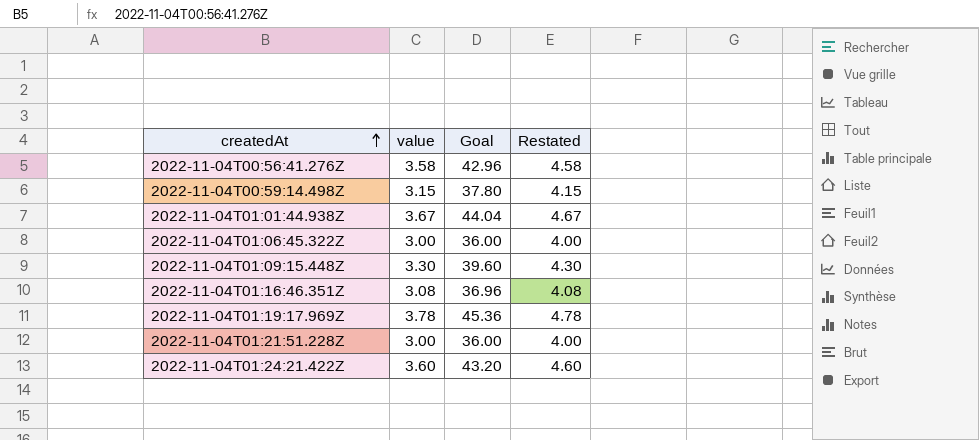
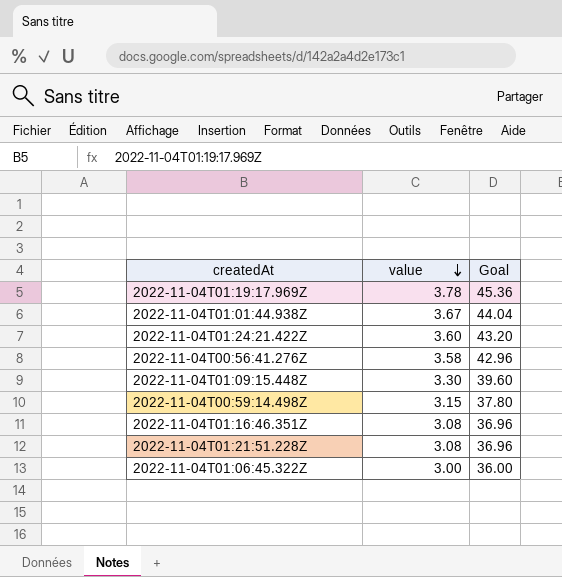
row order: createdAt ascending -> value descending
column Restated | formula: [value] + 1 -> none
2022-11-04T01:21:51.228Z | value: 3.00 -> 3.08
2022-11-04T01:21:51.228Z | Goal: 36.00 -> 36.96

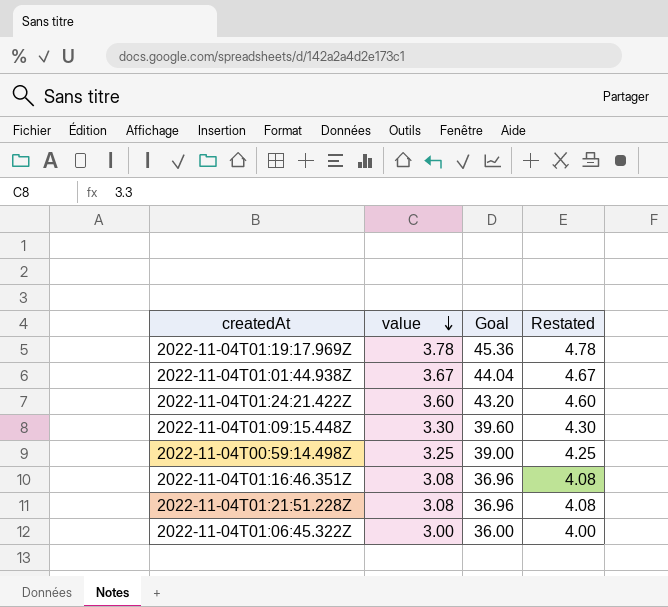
column Restated | formula: none -> [value] + 1
row 2022-11-04T00:56:41.276Z: 3.58 | 42.96 -> none
2022-11-04T00:59:14.498Z | value: 3.15 -> 3.25
2022-11-04T00:59:14.498Z | Goal: 37.80 -> 39.00

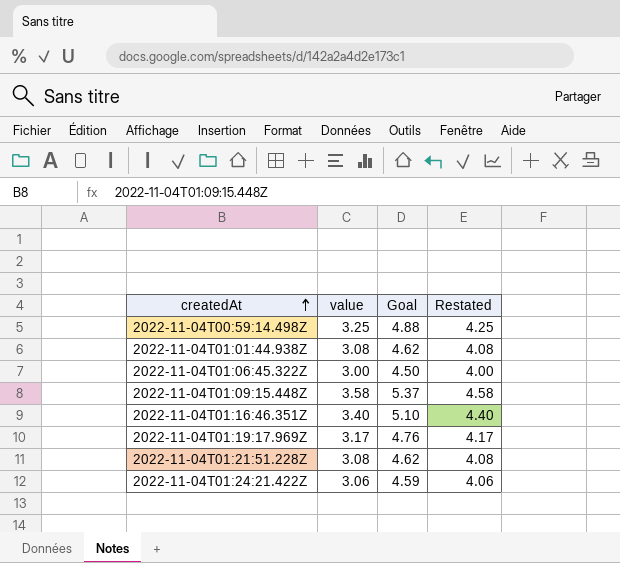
row order: value descending -> createdAt ascending
column Goal | formula: [value] * 12 -> [value] * 1.5
2022-11-04T01:01:44.938Z | value: 3.67 -> 3.08
2022-11-04T01:01:44.938Z | Restated: 4.67 -> 4.08
2022-11-04T01:09:15.448Z | value: 3.30 -> 3.58
2022-11-04T01:09:15.448Z | Restated: 4.30 -> 4.58
2022-11-04T01:16:46.351Z | value: 3.08 -> 3.40
2022-11-04T01:16:46.351Z | Restated: 4.08 -> 4.40
2022-11-04T01:19:17.969Z | value: 3.78 -> 3.17
2022-11-04T01:19:17.969Z | Restated: 4.78 -> 4.17
2022-11-04T01:24:21.422Z | value: 3.60 -> 3.06
2022-11-04T01:24:21.422Z | Restated: 4.60 -> 4.06

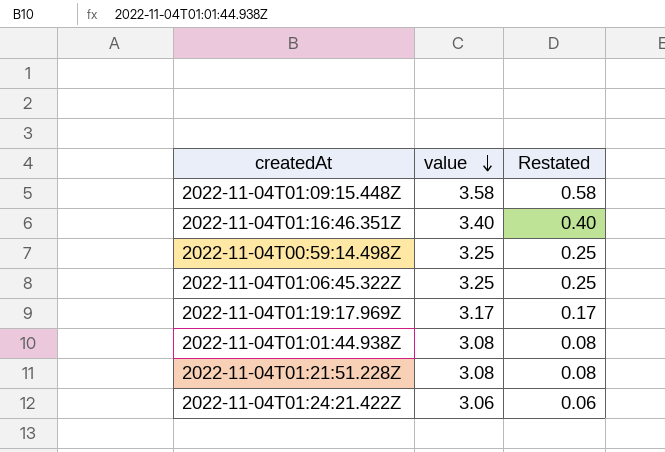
row order: createdAt ascending -> value descending
column Goal | formula: [value] * 1.5 -> none
column Restated | formula: [value] + 1 -> [value] - 3
2022-11-04T01:06:45.322Z | value: 3.00 -> 3.25

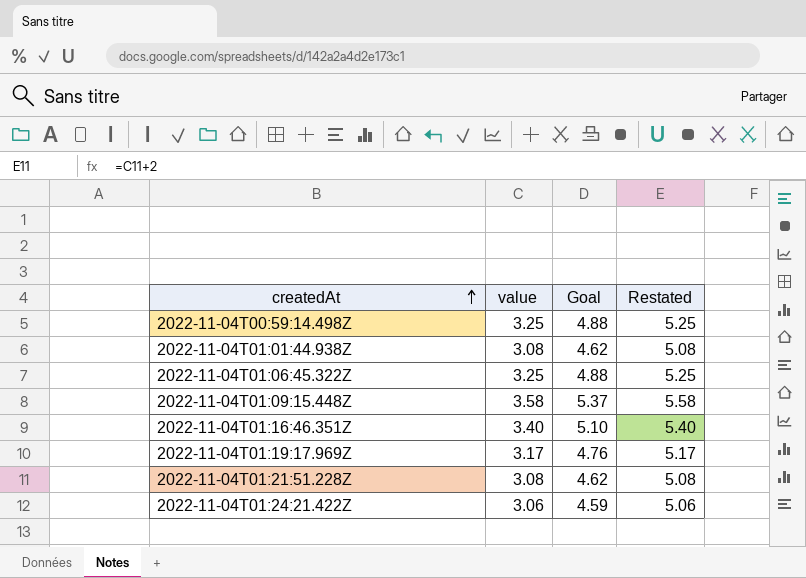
row order: value descending -> createdAt ascending
column Goal | formula: none -> [value] * 1.5
column Restated | formula: [value] - 3 -> [value] + 2

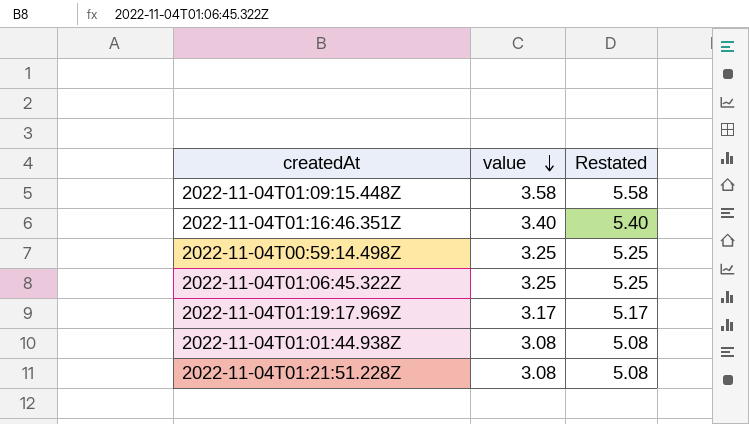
row order: createdAt ascending -> value descending
column Goal | formula: [value] * 1.5 -> none
row 2022-11-04T01:24:21.422Z: 3.06 | 4.59 | 5.06 -> none

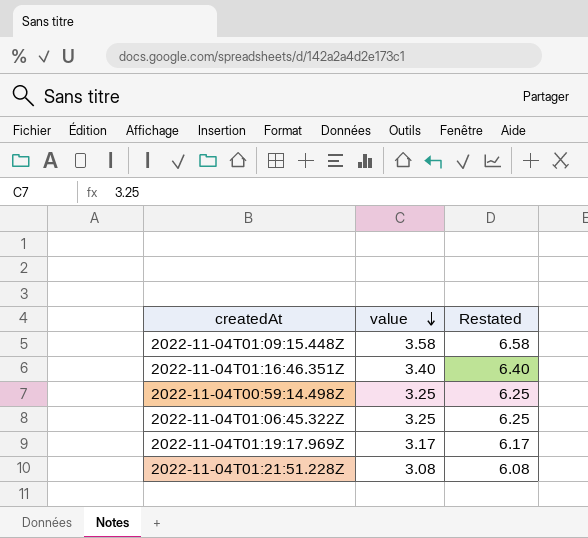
column Restated | formula: [value] + 2 -> [value] + 3
row 2022-11-04T01:01:44.938Z: 3.08 | 5.08 -> none

